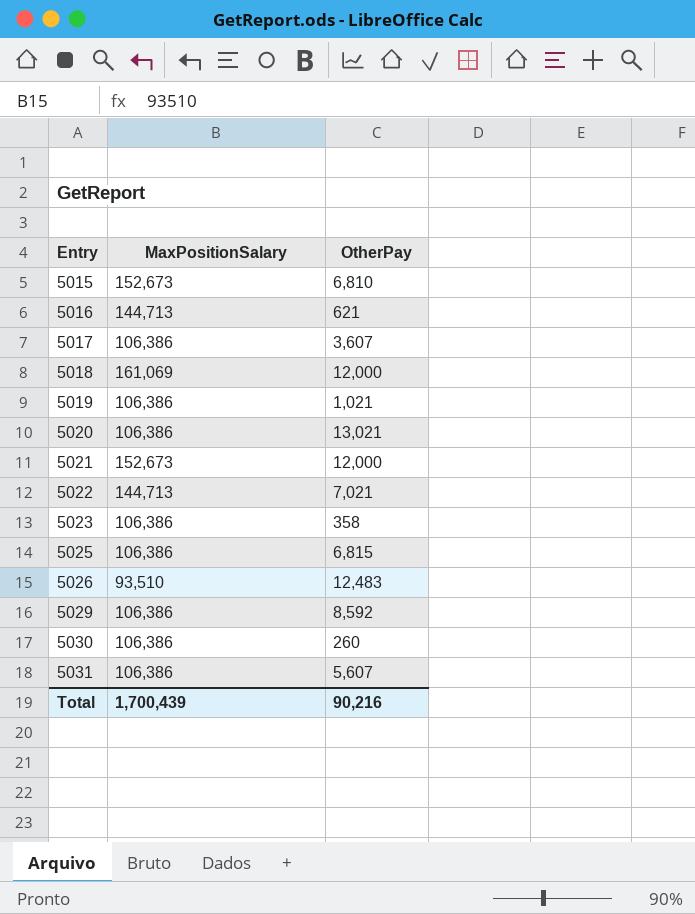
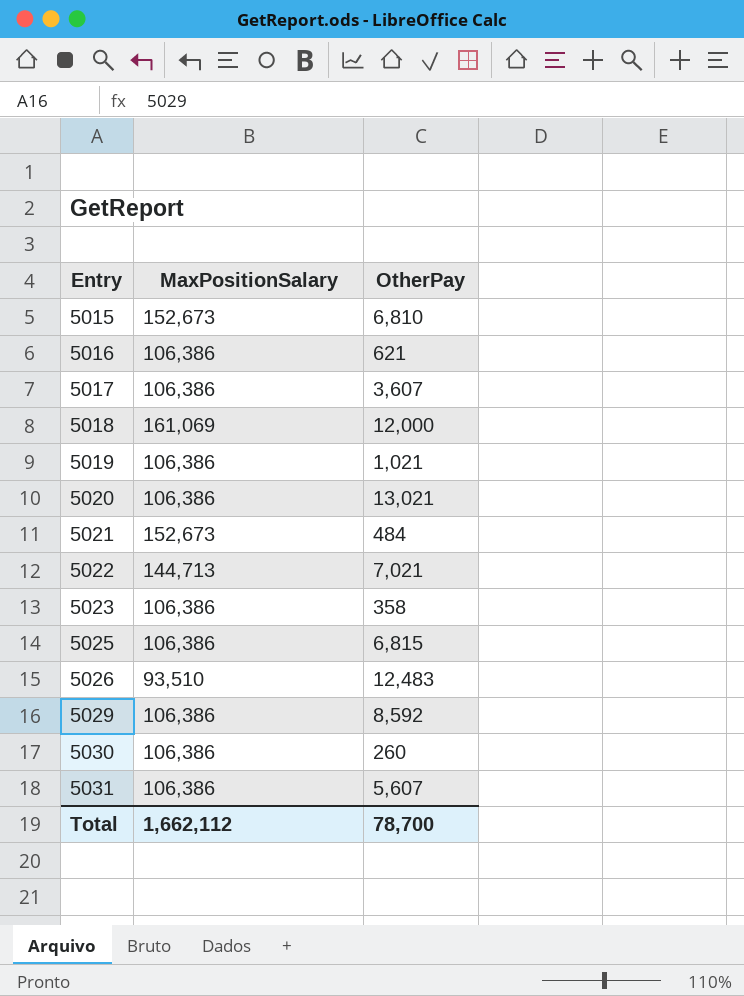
5016 | MaxPositionSalary: 144,713 -> 106,386
5021 | OtherPay: 12,000 -> 484
Total | MaxPositionSalary: 1,700,439 -> 1,662,112
Total | OtherPay: 90,216 -> 78,700

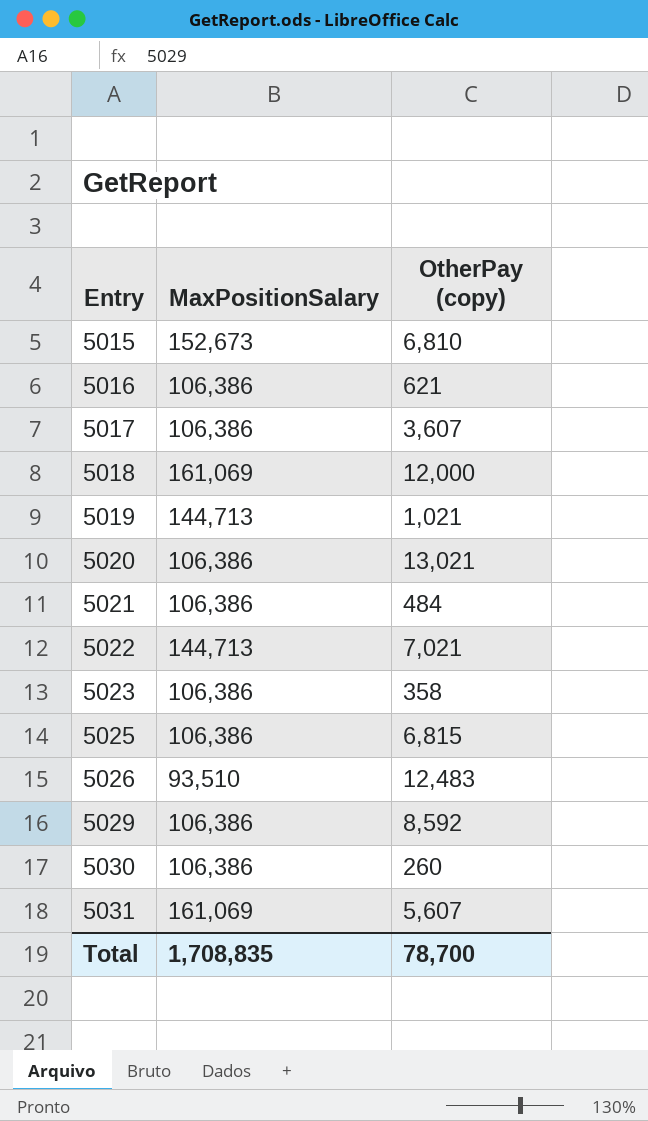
column name: OtherPay -> OtherPay (copy)
5019 | MaxPositionSalary: 106,386 -> 144,713
5021 | MaxPositionSalary: 152,673 -> 106,386
5031 | MaxPositionSalary: 106,386 -> 161,069
Total | MaxPositionSalary: 1,662,112 -> 1,708,835

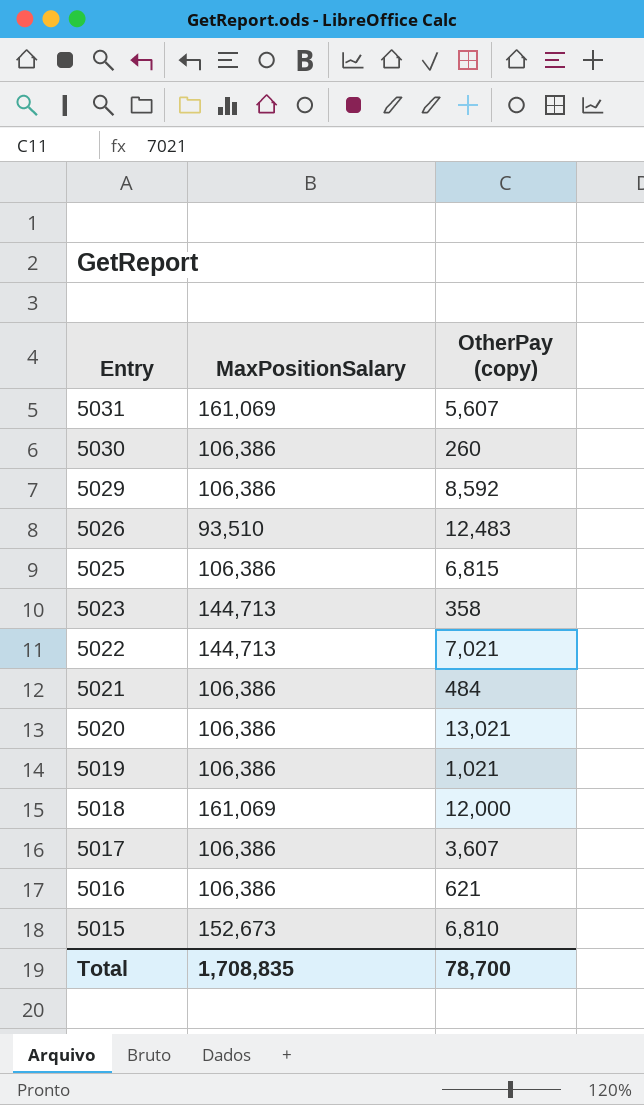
row order: Entry ascending -> Entry descending
5023 | MaxPositionSalary: 106,386 -> 144,713
5019 | MaxPositionSalary: 144,713 -> 106,386

